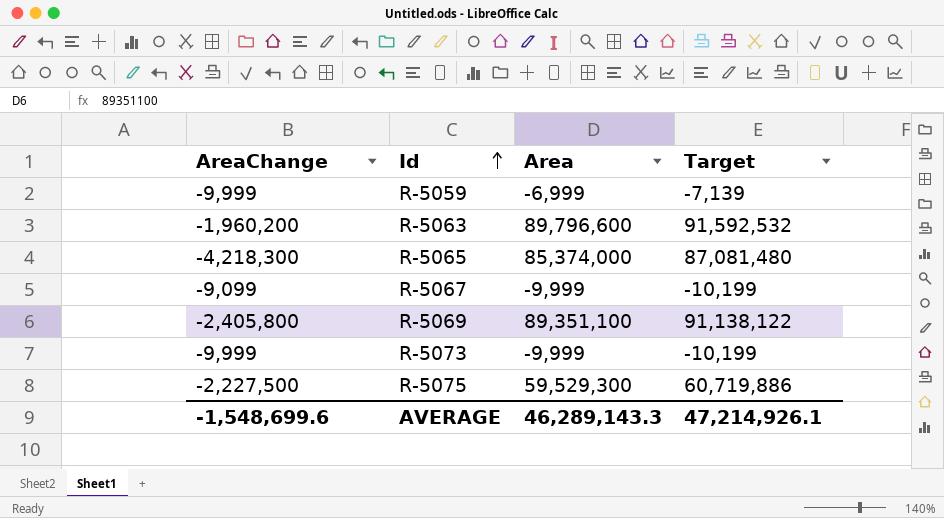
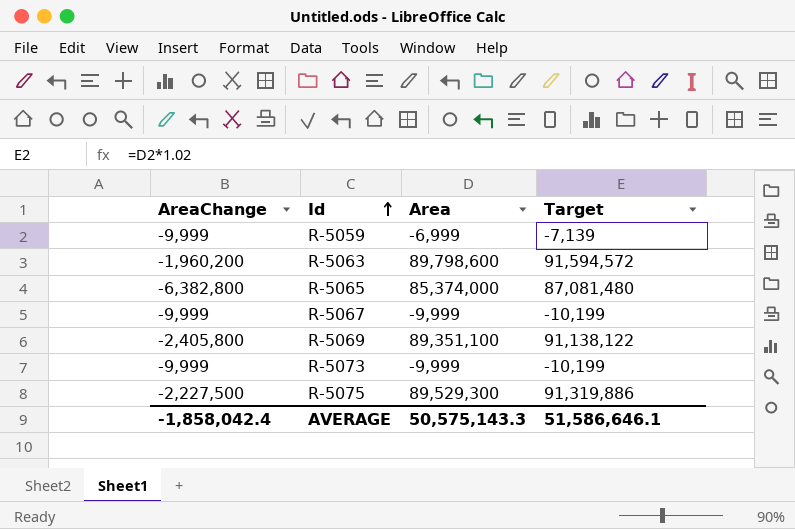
R-5063 | Area: 89,796,600 -> 89,798,600
R-5063 | Target: 91,592,532 -> 91,594,572
R-5065 | AreaChange: -4,218,300 -> -6,382,800
R-5067 | AreaChange: -9,099 -> -9,999
R-5075 | Area: 59,529,300 -> 89,529,300
R-5075 | Target: 60,719,886 -> 91,319,886
AVERAGE | AreaChange: -1,548,699.6 -> -1,858,042.4
AVERAGE | Area: 46,289,143.3 -> 50,575,143.3
AVERAGE | Target: 47,214,926.1 -> 51,586,646.1

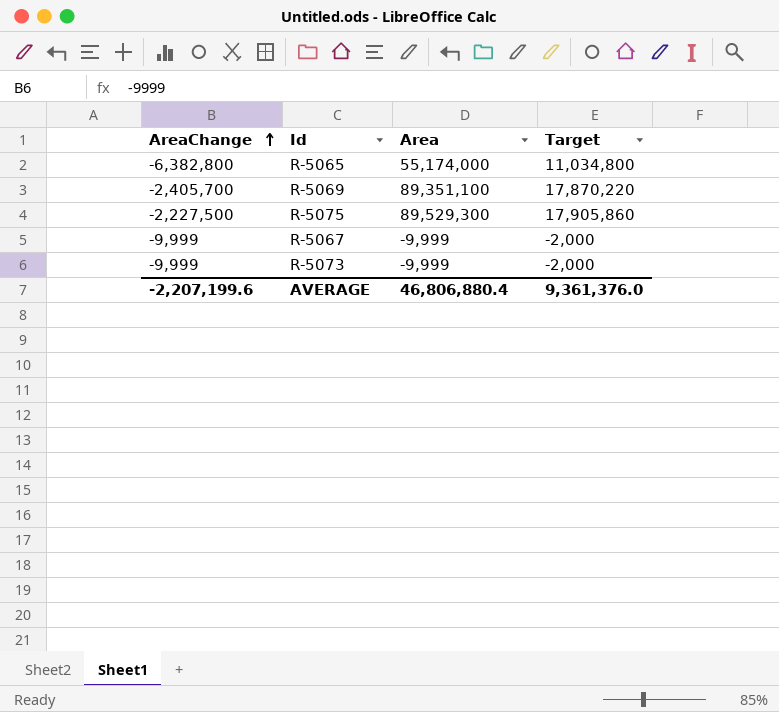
row order: Id ascending -> AreaChange ascending
column Target | formula: [Area] * 1.02 -> [Area] * 0.2
row R-5059: -9,999 | -6,999 | -7,139 -> none
row R-5063: -1,960,200 | 89,798,600 | 91,594,572 -> none
R-5065 | Area: 85,374,000 -> 55,174,000
R-5069 | AreaChange: -2,405,800 -> -2,405,700
AVERAGE | AreaChange: -1,858,042.4 -> -2,207,199.6
AVERAGE | Area: 50,575,143.3 -> 46,806,880.4
AVERAGE | Target: 51,586,646.1 -> 9,361,376.0

